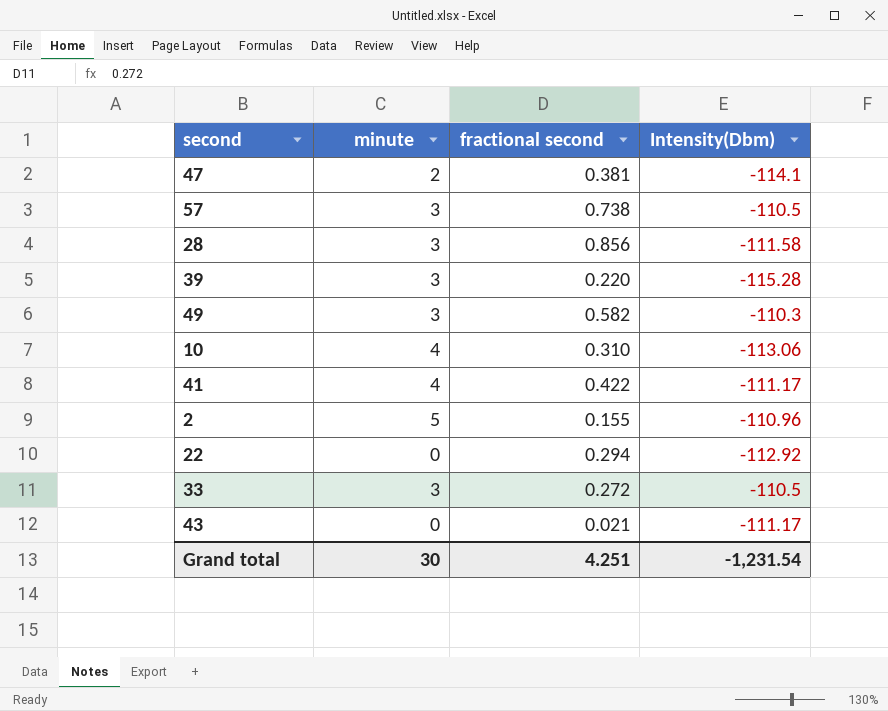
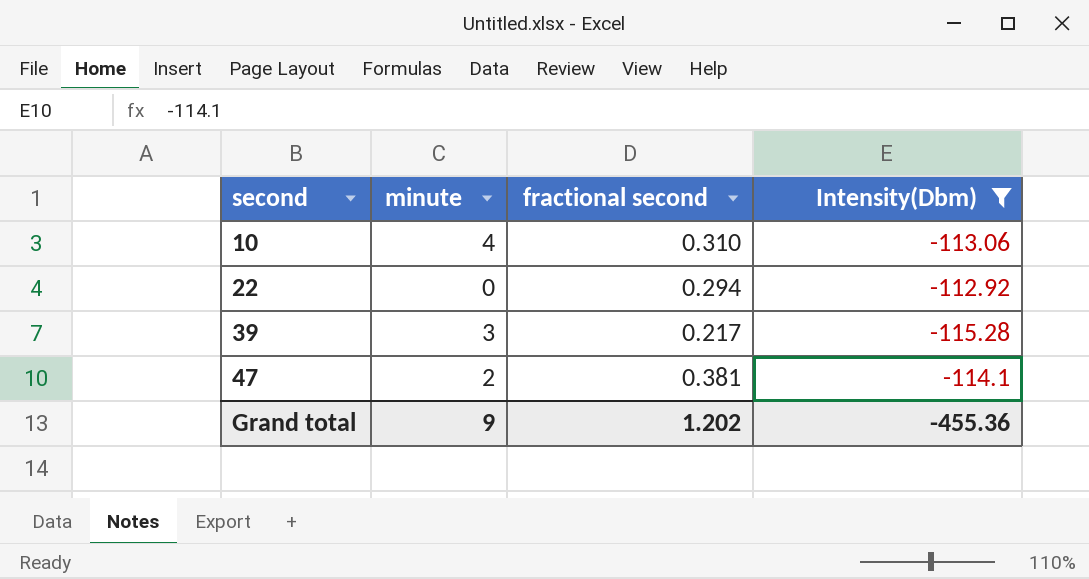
filter: none -> Intensity(Dbm) <= -112.92
row order: none -> second ascending
39 | fractional second: 0.220 -> 0.217
Grand total | minute: 30 -> 9
Grand total | fractional second: 4.251 -> 1.202
Grand total | Intensity(Dbm): -1,231.54 -> -455.36

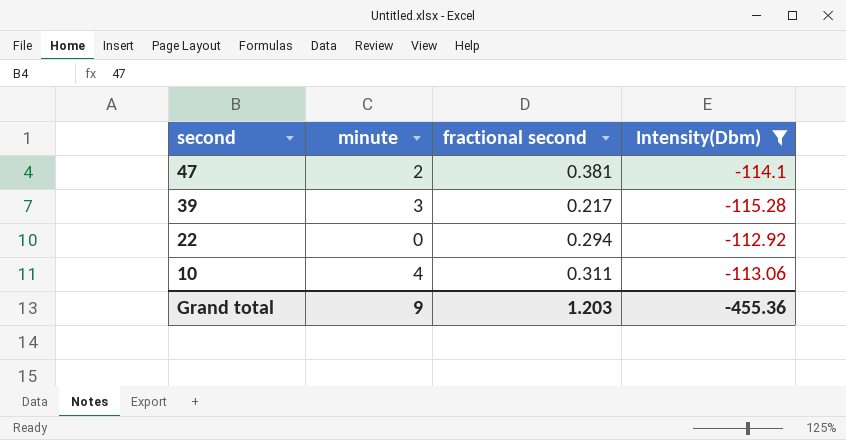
row order: second ascending -> second descending
10 | fractional second: 0.310 -> 0.311
Grand total | fractional second: 1.202 -> 1.203

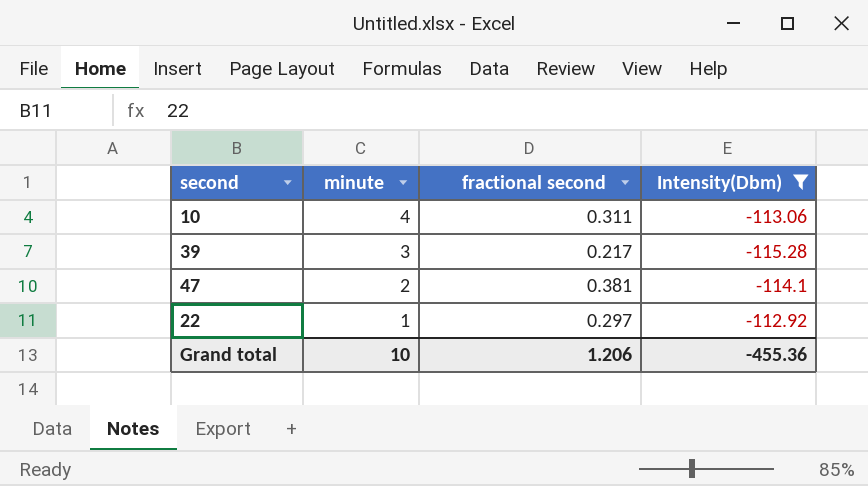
row order: second descending -> minute descending
22 | minute: 0 -> 1
22 | fractional second: 0.294 -> 0.297
Grand total | minute: 9 -> 10
Grand total | fractional second: 1.203 -> 1.206

